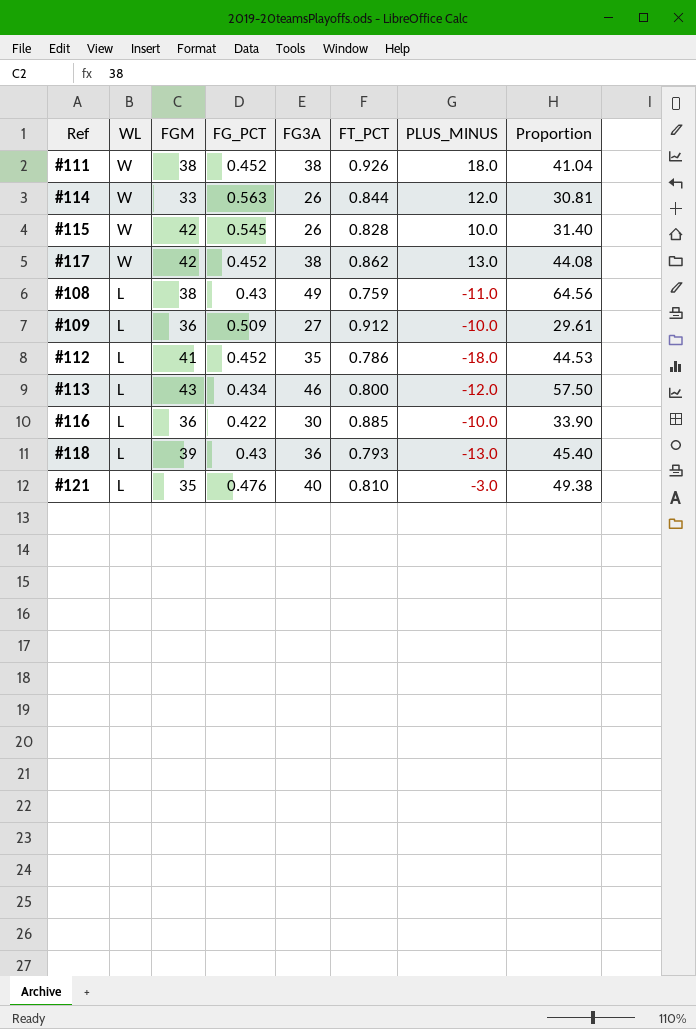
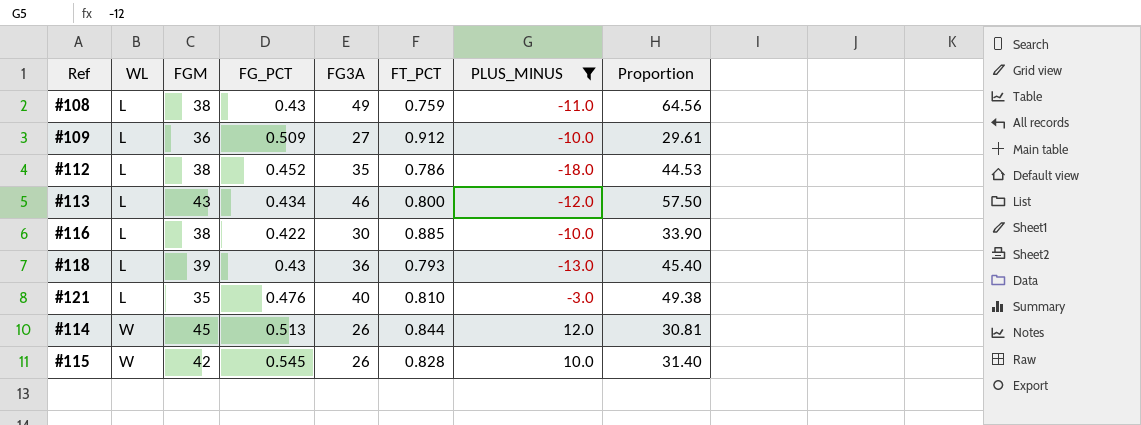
filter: none -> PLUS_MINUS <= 12.0
row order: WL descending -> WL ascending
#112 | FGM: 41 -> 38
#116 | FGM: 36 -> 38
#114 | FGM: 33 -> 45
#114 | FG_PCT: 0.563 -> 0.513

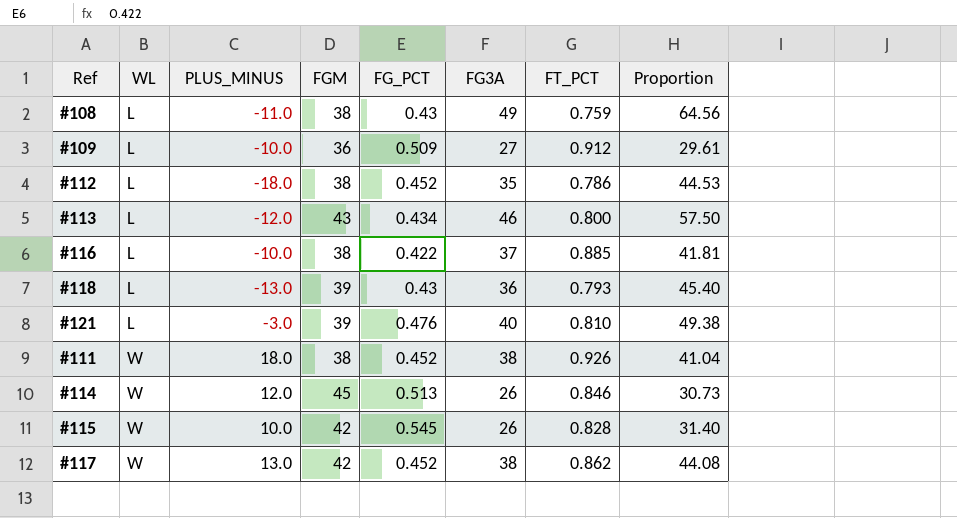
filter: PLUS_MINUS <= 12.0 -> none
column PLUS_MINUS | position: 7 -> 3
#116 | FG3A: 30 -> 37
#116 | Proportion: 33.90 -> 41.81
#121 | FGM: 35 -> 39
#114 | FT_PCT: 0.844 -> 0.846
#114 | Proportion: 30.81 -> 30.73

